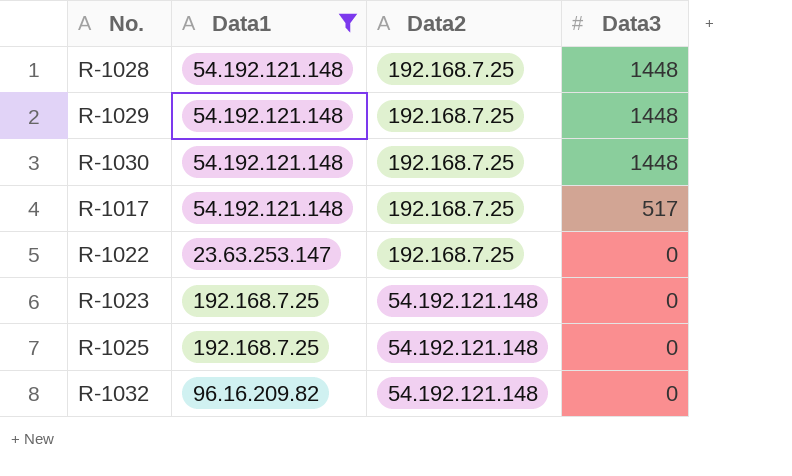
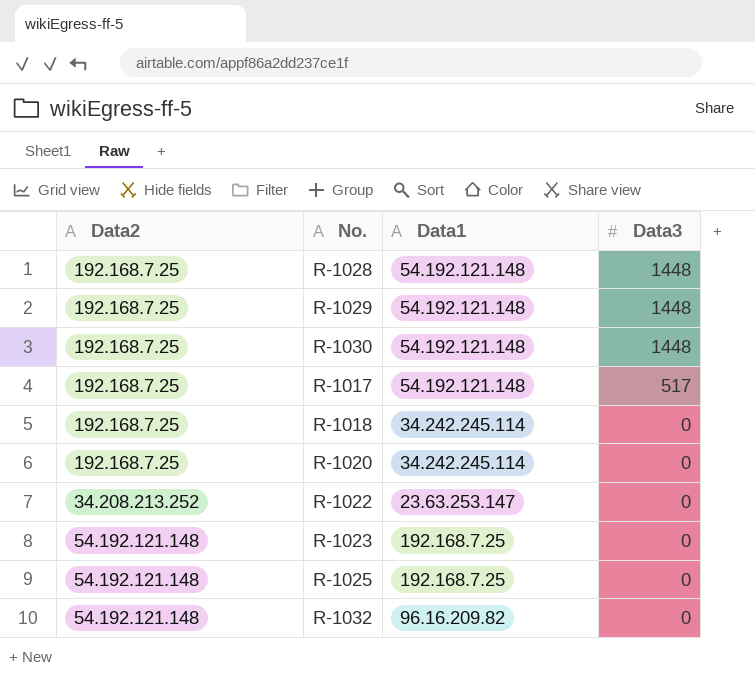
filter: Data1 != 34.242.245.114 -> none
column Data2 | position: 3 -> 1
R-1022 | Data2: 192.168.7.25 -> 34.208.213.252

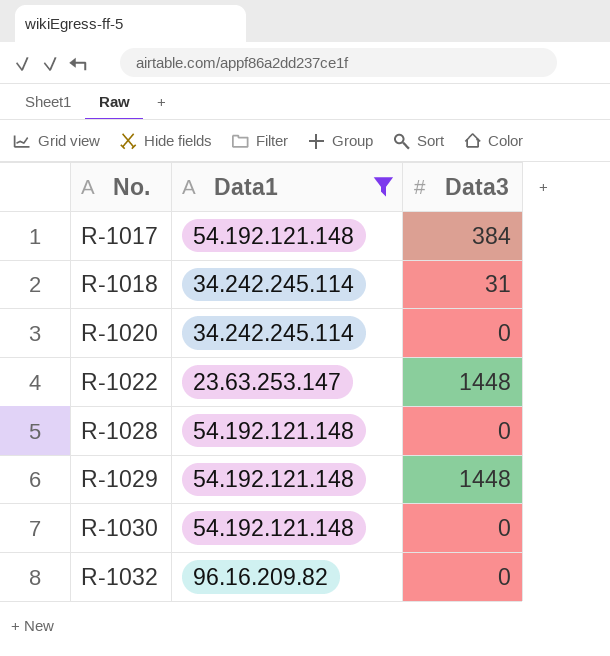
filter: none -> Data1 != 192.168.7.25
row order: Data3 descending -> No. ascending
column Data2 | position: 1 -> none
R-1017 | Data3: 517 -> 384
R-1018 | Data3: 0 -> 31
R-1022 | Data3: 0 -> 1448
R-1028 | Data3: 1448 -> 0
R-1030 | Data3: 1448 -> 0

